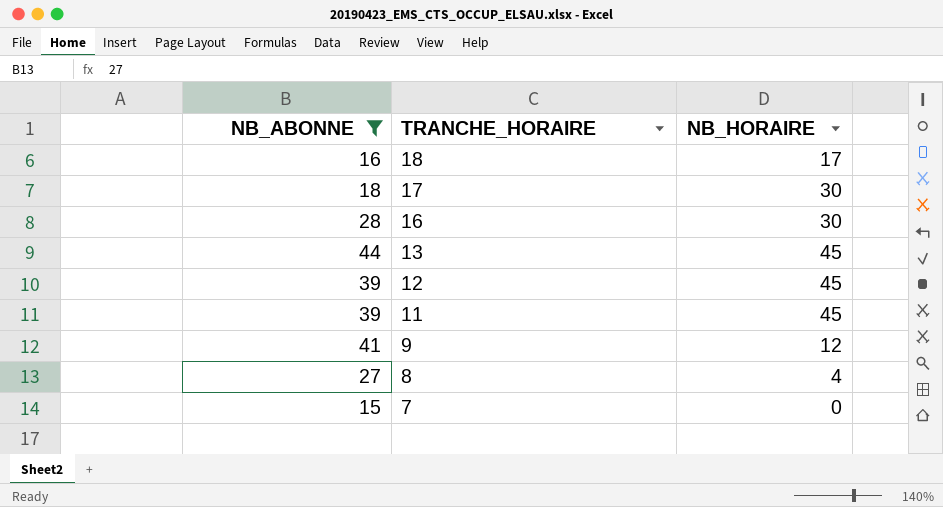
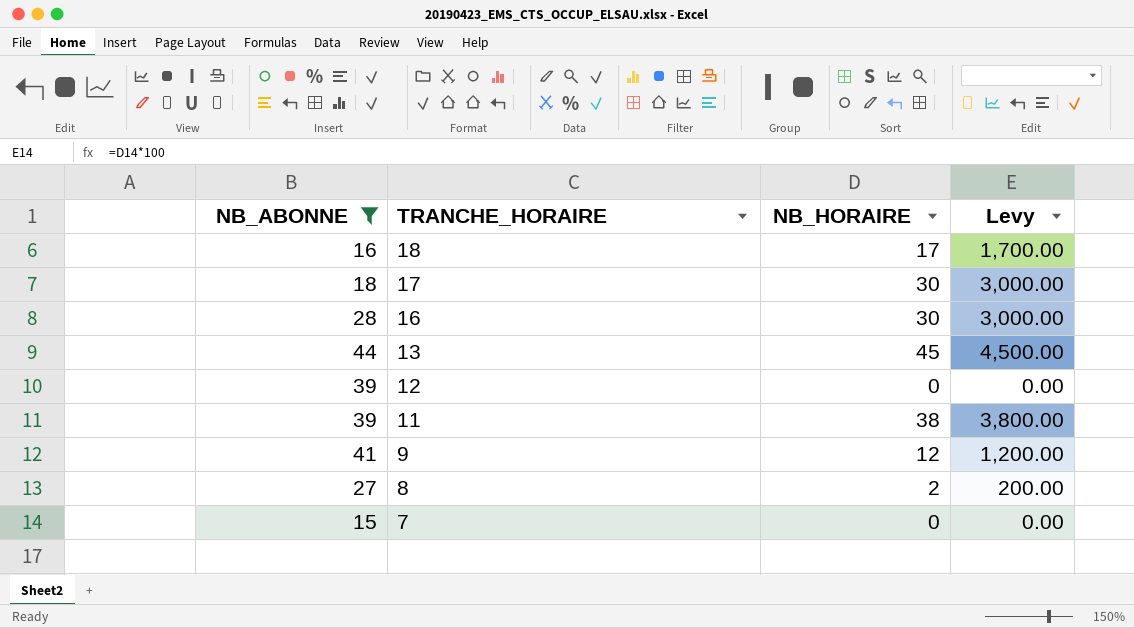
column Levy | formula: none -> [NB_HORAIRE] * 100
12 | NB_HORAIRE: 45 -> 0
11 | NB_HORAIRE: 45 -> 38
8 | NB_HORAIRE: 4 -> 2

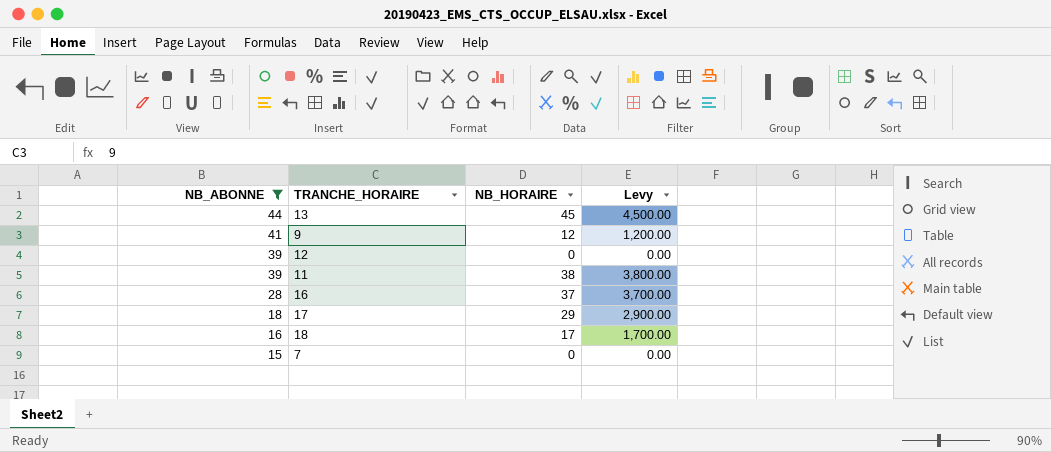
row order: TRANCHE_HORAIRE descending -> NB_ABONNE descending
row 8: 27 | 2 | 200.00 -> none
16 | NB_HORAIRE: 30 -> 37
16 | Levy: 3,000.00 -> 3,700.00
17 | NB_HORAIRE: 30 -> 29
17 | Levy: 3,000.00 -> 2,900.00

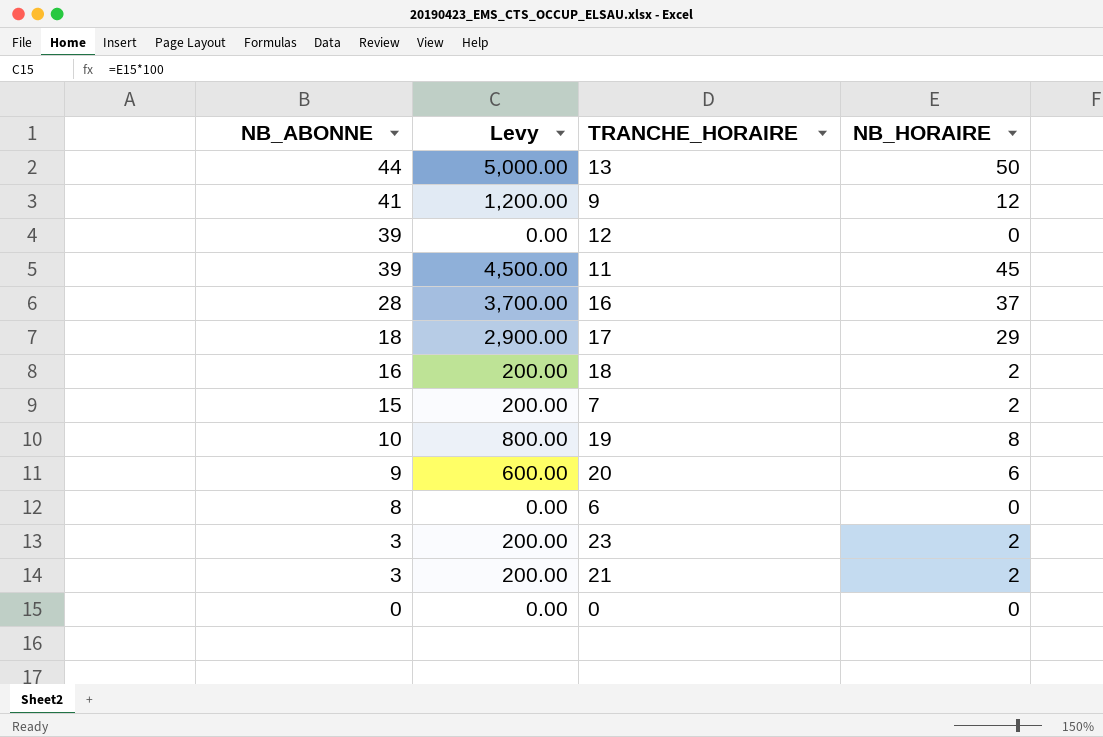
filter: NB_ABONNE >= 15 -> none
column Levy | position: 4 -> 2
13 | Levy: 4,500.00 -> 5,000.00
13 | NB_HORAIRE: 45 -> 50
11 | Levy: 3,800.00 -> 4,500.00
11 | NB_HORAIRE: 38 -> 45
18 | Levy: 1,700.00 -> 200.00
18 | NB_HORAIRE: 17 -> 2
7 | Levy: 0.00 -> 200.00
7 | NB_HORAIRE: 0 -> 2

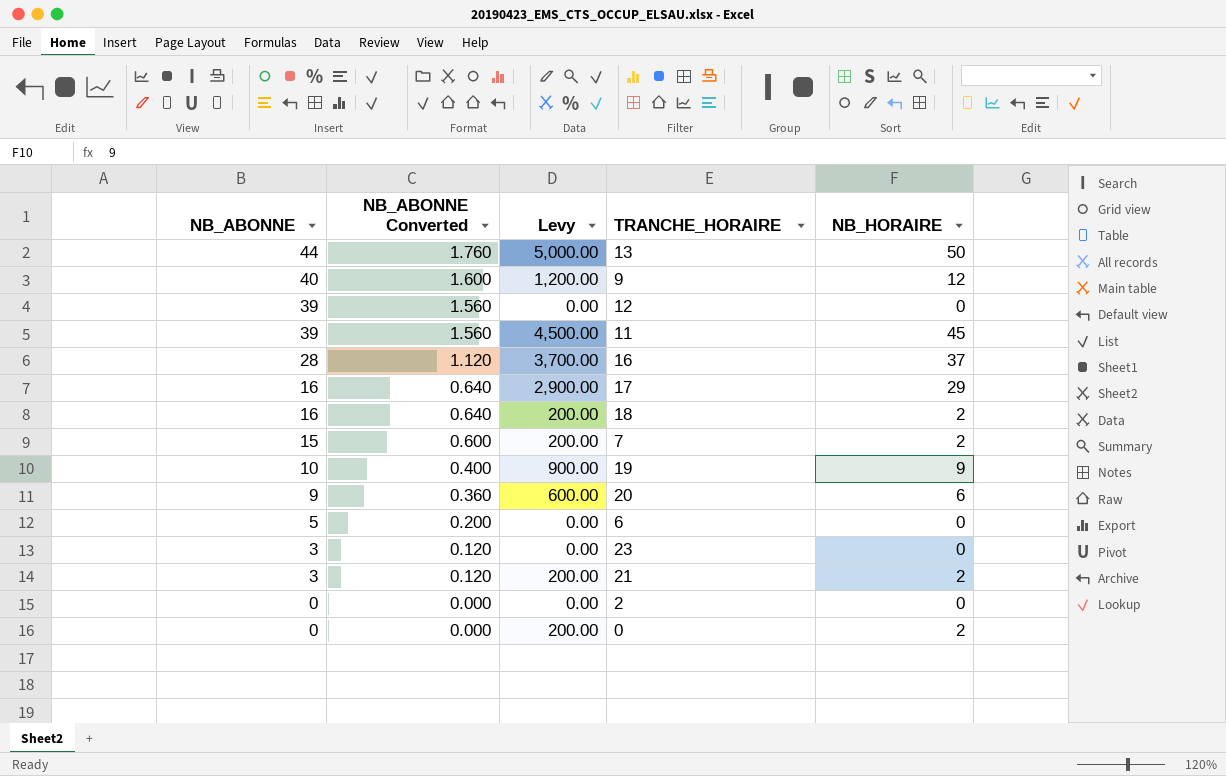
column NB_ABONNE Converted | formula: none -> [NB_ABONNE] * 0.04
9 | NB_ABONNE: 41 -> 40
17 | NB_ABONNE: 18 -> 16
19 | Levy: 800.00 -> 900.00
19 | NB_HORAIRE: 8 -> 9
6 | NB_ABONNE: 8 -> 5
23 | Levy: 200.00 -> 0.00
23 | NB_HORAIRE: 2 -> 0
row 2: none -> 0 | 0.000 | 0.00 | 0
0 | Levy: 0.00 -> 200.00
0 | NB_HORAIRE: 0 -> 2

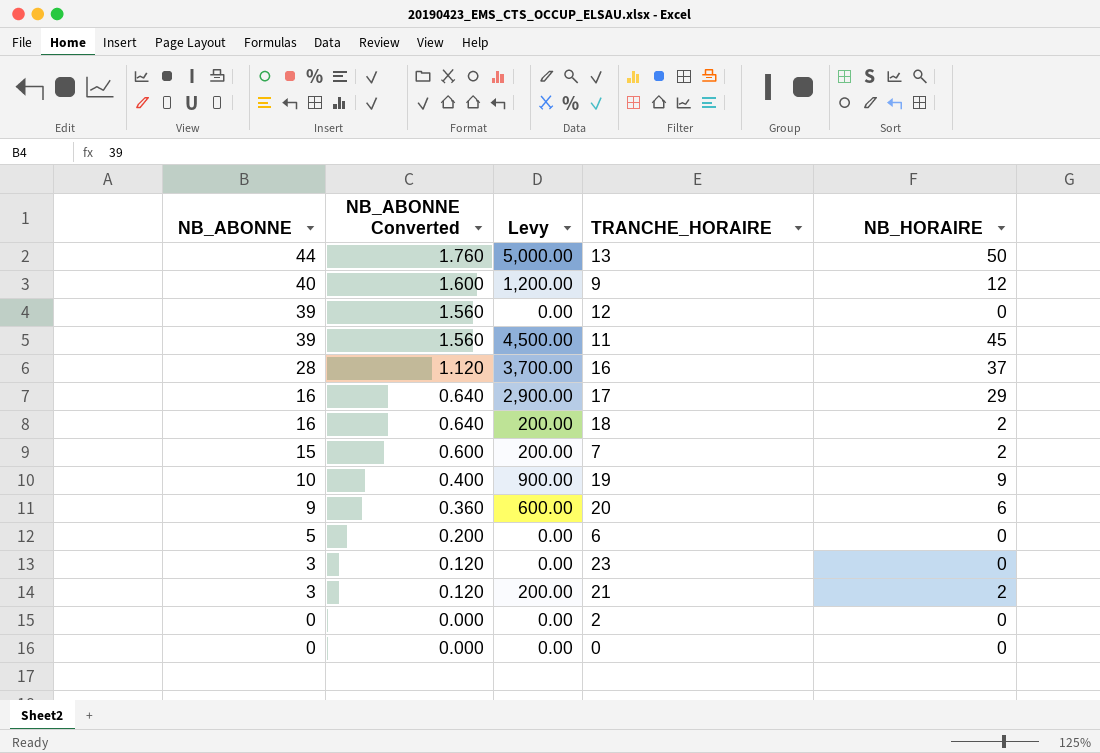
0 | Levy: 200.00 -> 0.00
0 | NB_HORAIRE: 2 -> 0

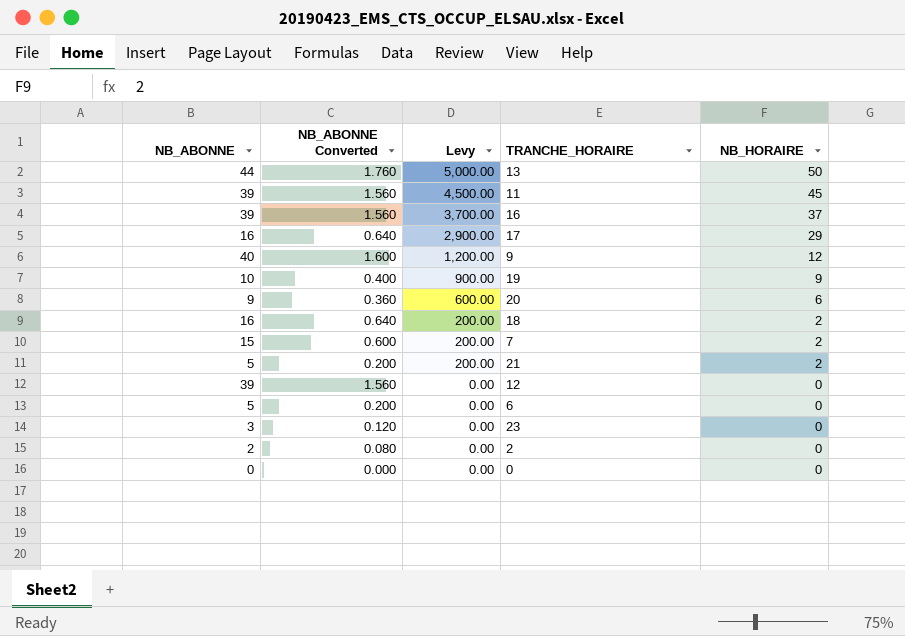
row order: NB_ABONNE descending -> Levy descending
16 | NB_ABONNE: 28 -> 39
16 | NB_ABONNE Converted: 1.120 -> 1.560
21 | NB_ABONNE: 3 -> 5
21 | NB_ABONNE Converted: 0.120 -> 0.200
2 | NB_ABONNE: 0 -> 2
2 | NB_ABONNE Converted: 0.000 -> 0.080

